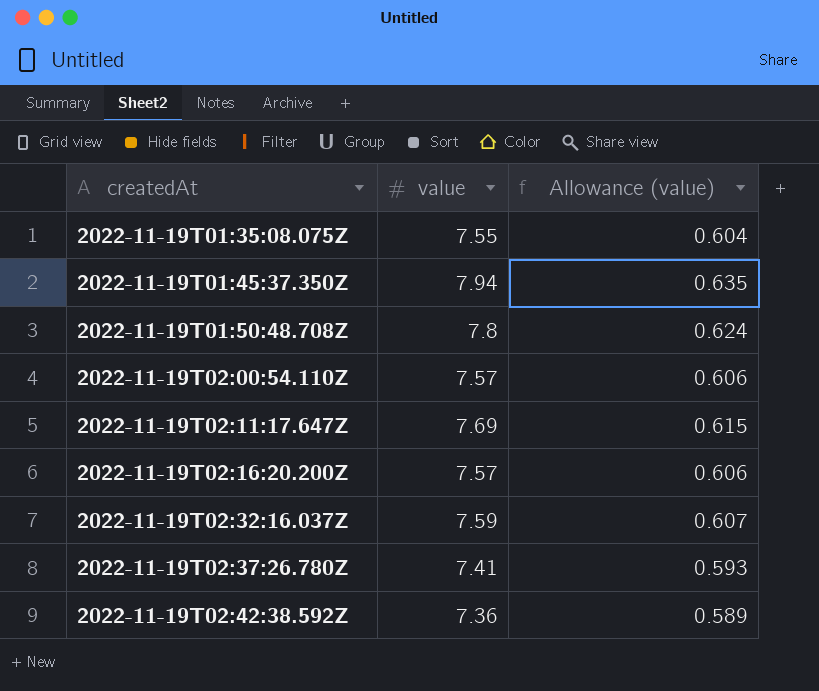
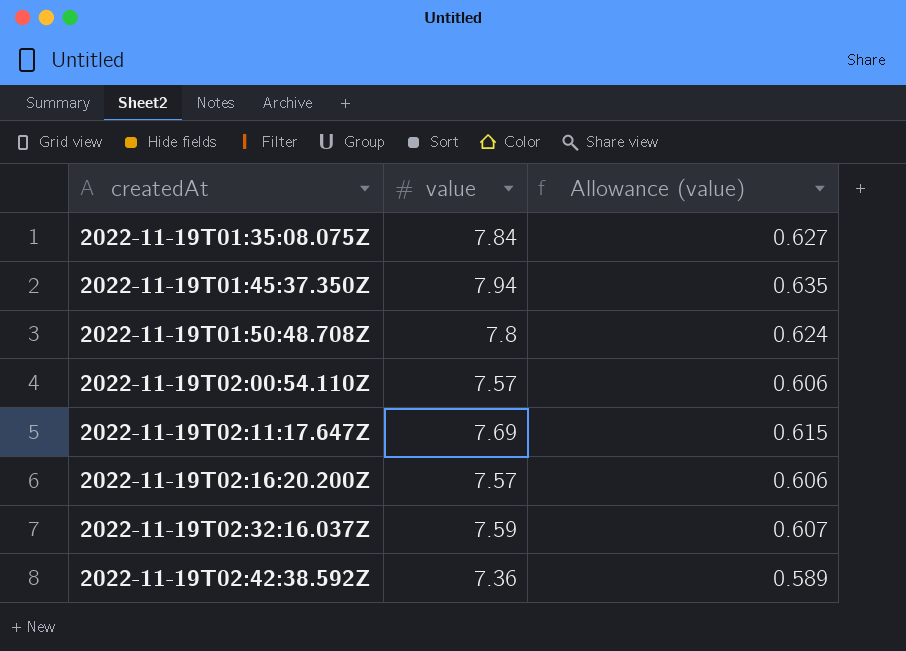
row 2022-11-19T02:37:26.780Z: 7.41 | 0.593 -> none
2022-11-19T01:35:08.075Z | value: 7.55 -> 7.84
2022-11-19T01:35:08.075Z | Allowance (value): 0.604 -> 0.627

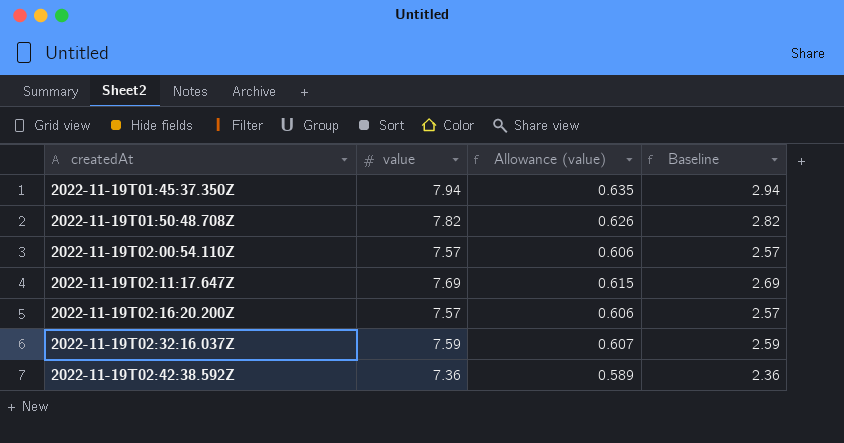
column Baseline | formula: none -> [value] - 5
row 2022-11-19T01:35:08.075Z: 7.84 | 0.627 -> none
2022-11-19T01:50:48.708Z | value: 7.8 -> 7.82
2022-11-19T01:50:48.708Z | Allowance (value): 0.624 -> 0.626

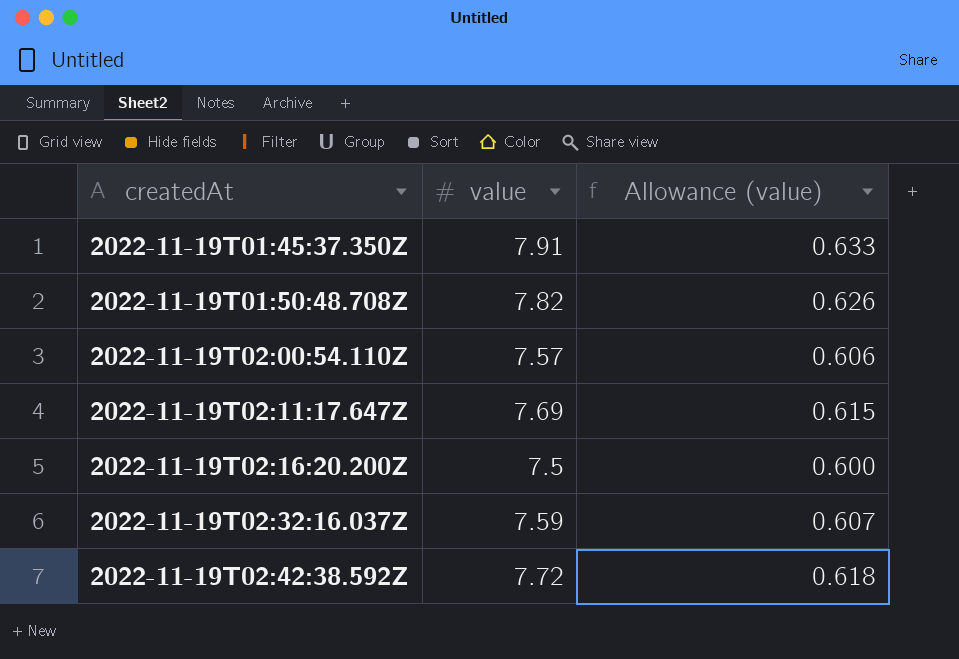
column Baseline | formula: [value] - 5 -> none
2022-11-19T01:45:37.350Z | value: 7.94 -> 7.91
2022-11-19T01:45:37.350Z | Allowance (value): 0.635 -> 0.633
2022-11-19T02:16:20.200Z | value: 7.57 -> 7.5
2022-11-19T02:16:20.200Z | Allowance (value): 0.606 -> 0.600
2022-11-19T02:42:38.592Z | value: 7.36 -> 7.72
2022-11-19T02:42:38.592Z | Allowance (value): 0.589 -> 0.618

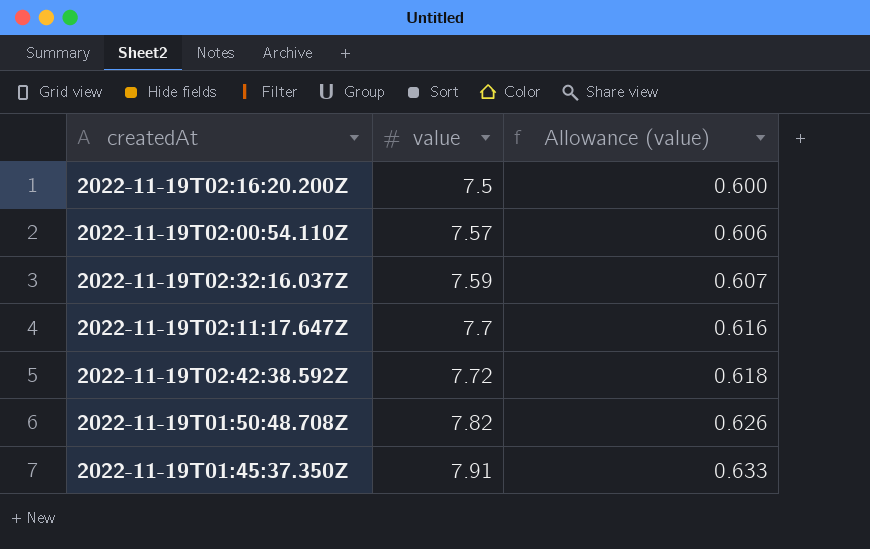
row order: createdAt ascending -> value ascending
2022-11-19T02:11:17.647Z | value: 7.69 -> 7.7
2022-11-19T02:11:17.647Z | Allowance (value): 0.615 -> 0.616

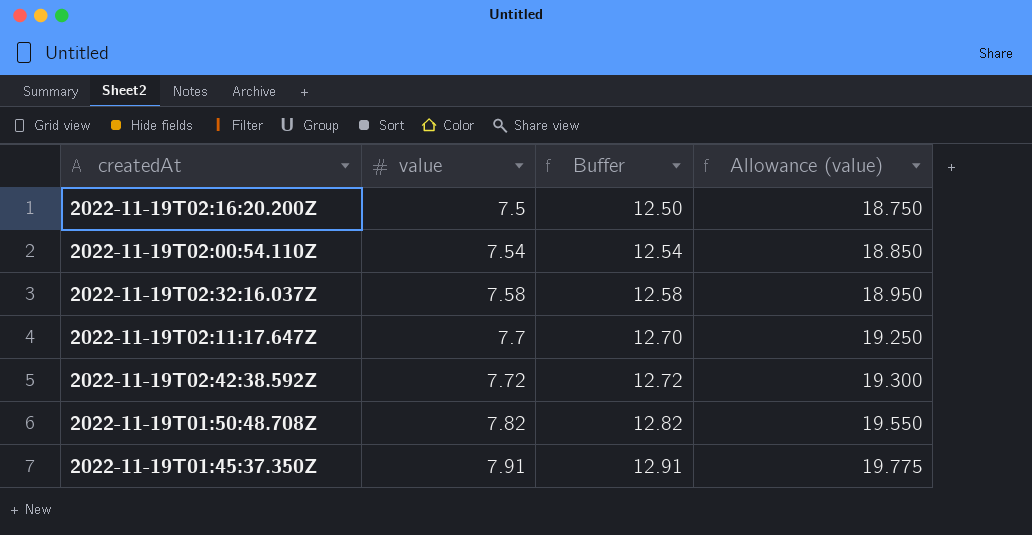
column Buffer | formula: none -> [value] + 5
column Allowance (value) | formula: [value] * 0.08 -> [value] * 2.5
2022-11-19T02:00:54.110Z | value: 7.57 -> 7.54
2022-11-19T02:32:16.037Z | value: 7.59 -> 7.58

